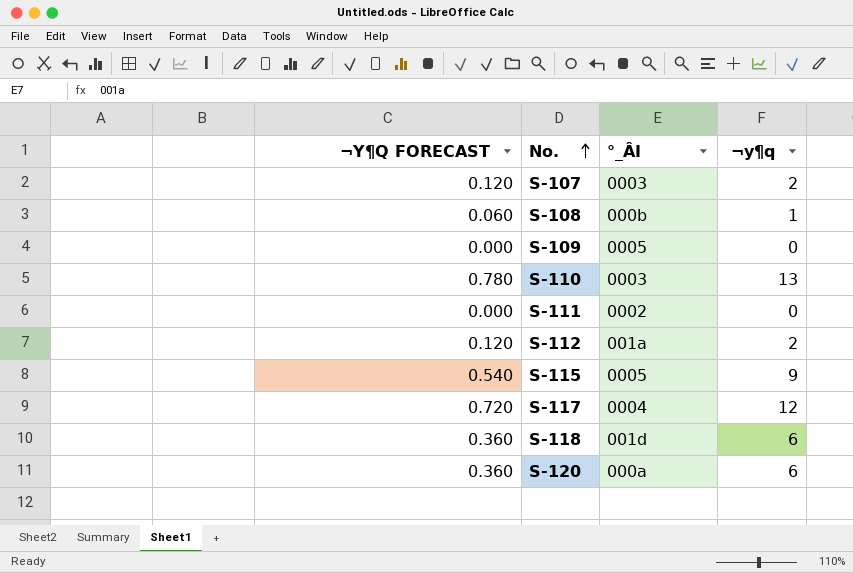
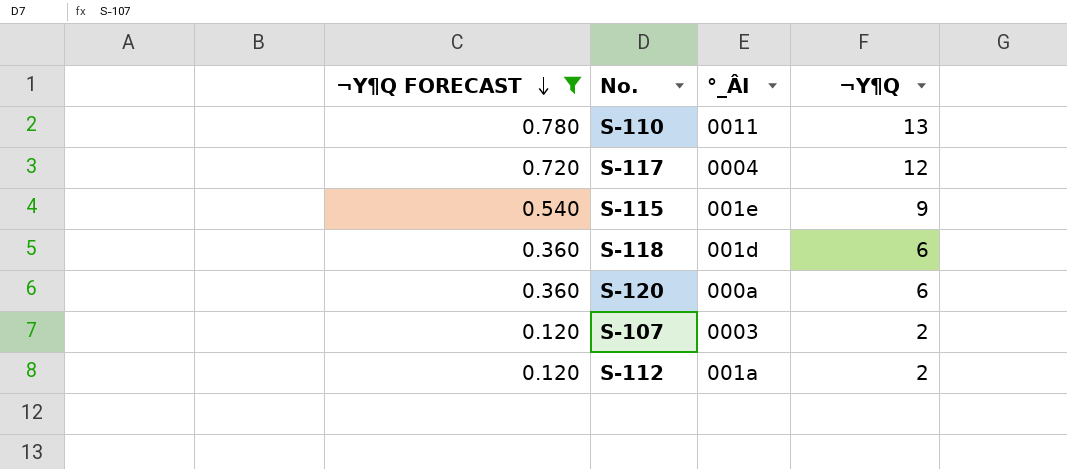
filter: none -> ¬Y¶Q FORECAST >= 0.120
row order: No. ascending -> ¬Y¶Q FORECAST descending
column name: ¬y¶q -> ¬Y¶Q
S-110 | °_ÂI: 0003 -> 0011
S-115 | °_ÂI: 0005 -> 001e

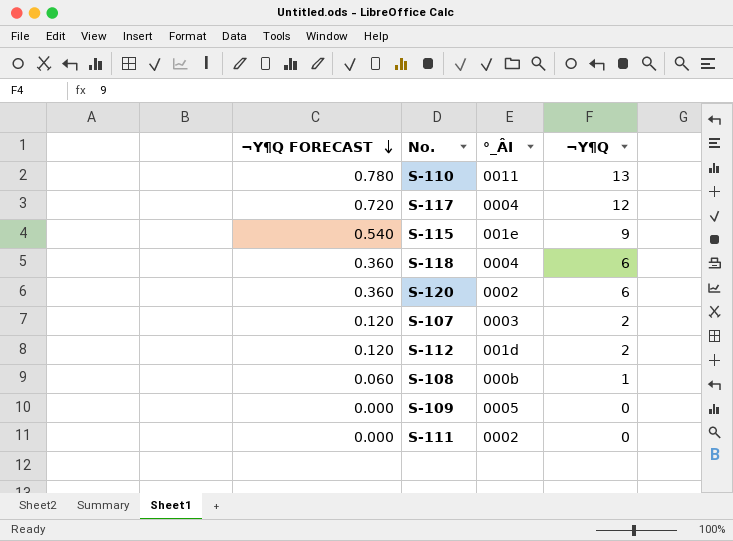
filter: ¬Y¶Q FORECAST >= 0.120 -> none
S-118 | °_ÂI: 001d -> 0004
S-120 | °_ÂI: 000a -> 0002
S-112 | °_ÂI: 001a -> 001d

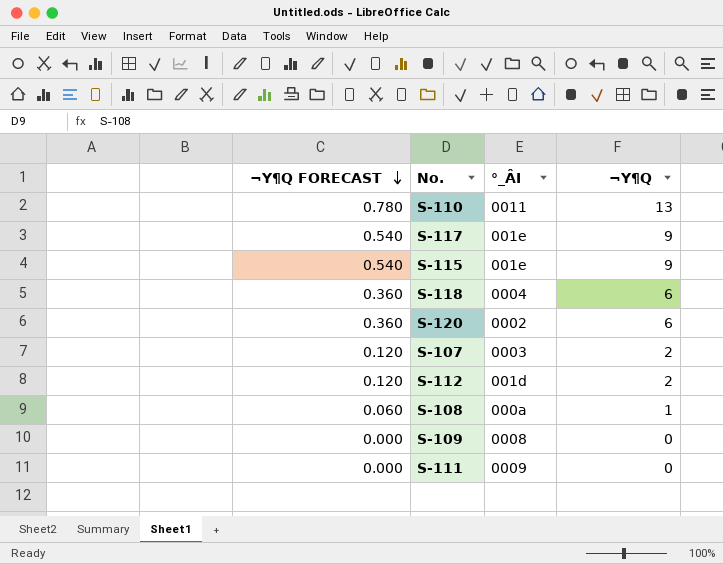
S-117 | ¬Y¶Q FORECAST: 0.720 -> 0.540
S-117 | °_ÂI: 0004 -> 001e
S-117 | ¬Y¶Q: 12 -> 9
S-108 | °_ÂI: 000b -> 000a
S-109 | °_ÂI: 0005 -> 0008
S-111 | °_ÂI: 0002 -> 0009

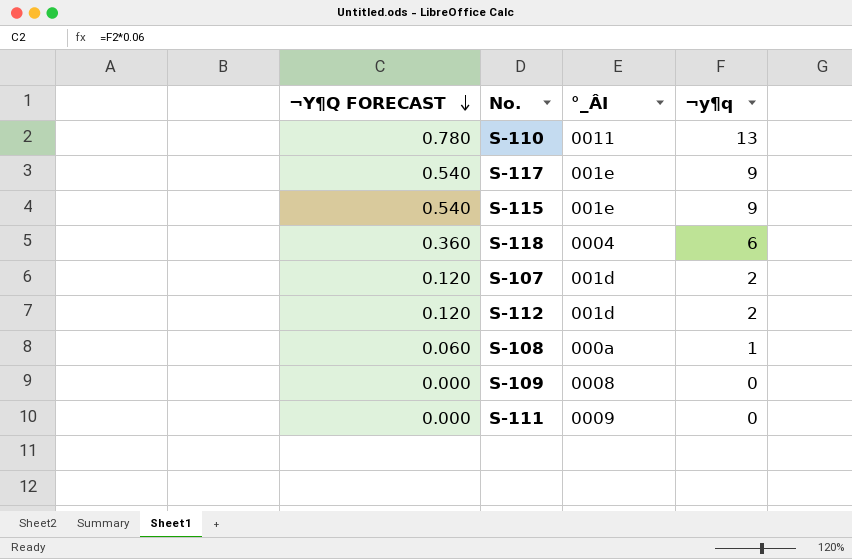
column name: ¬Y¶Q -> ¬y¶q
row S-120: 0.360 | 0002 | 6 -> none
S-107 | °_ÂI: 0003 -> 001d

